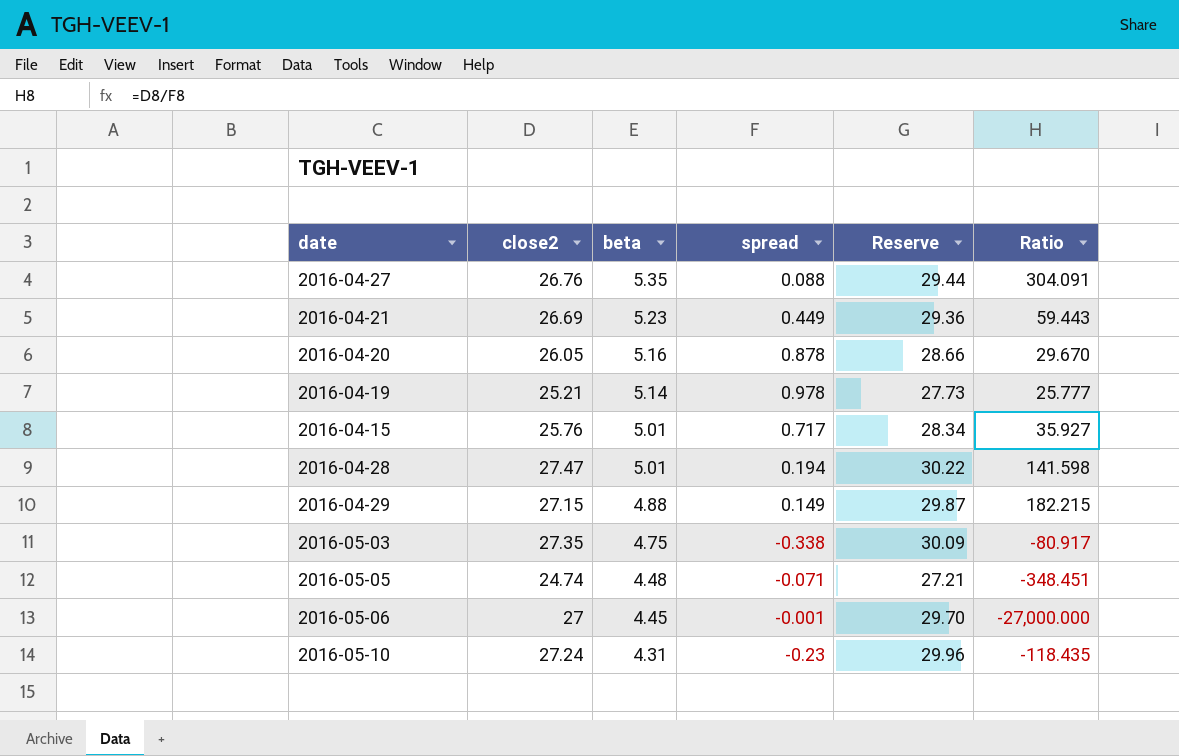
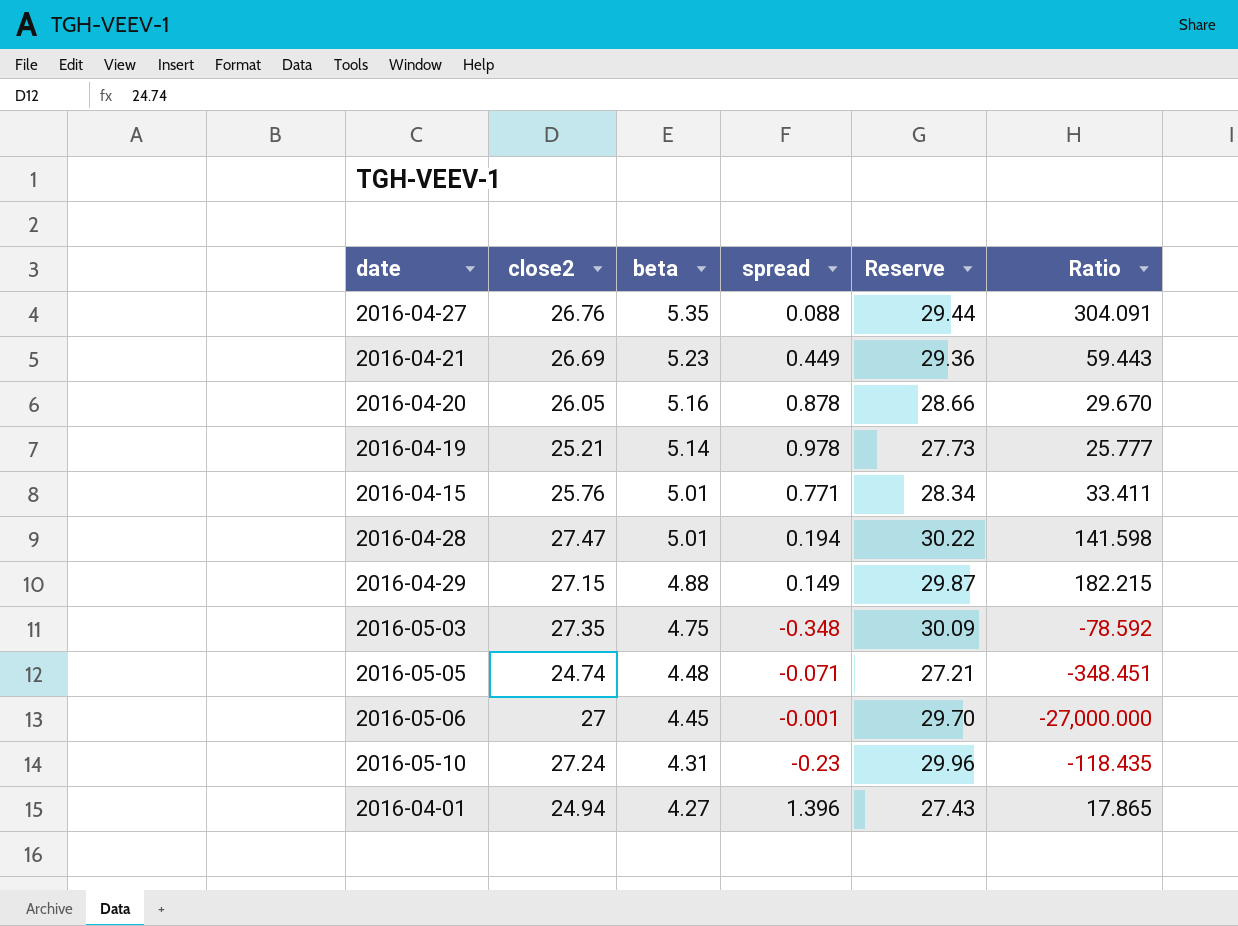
2016-04-15 | spread: 0.717 -> 0.771
2016-04-15 | Ratio: 35.927 -> 33.411
2016-05-03 | spread: -0.338 -> -0.348
2016-05-03 | Ratio: -80.917 -> -78.592
row 2016-04-01: none -> 24.94 | 4.27 | 1.396 | 27.43 | 17.865

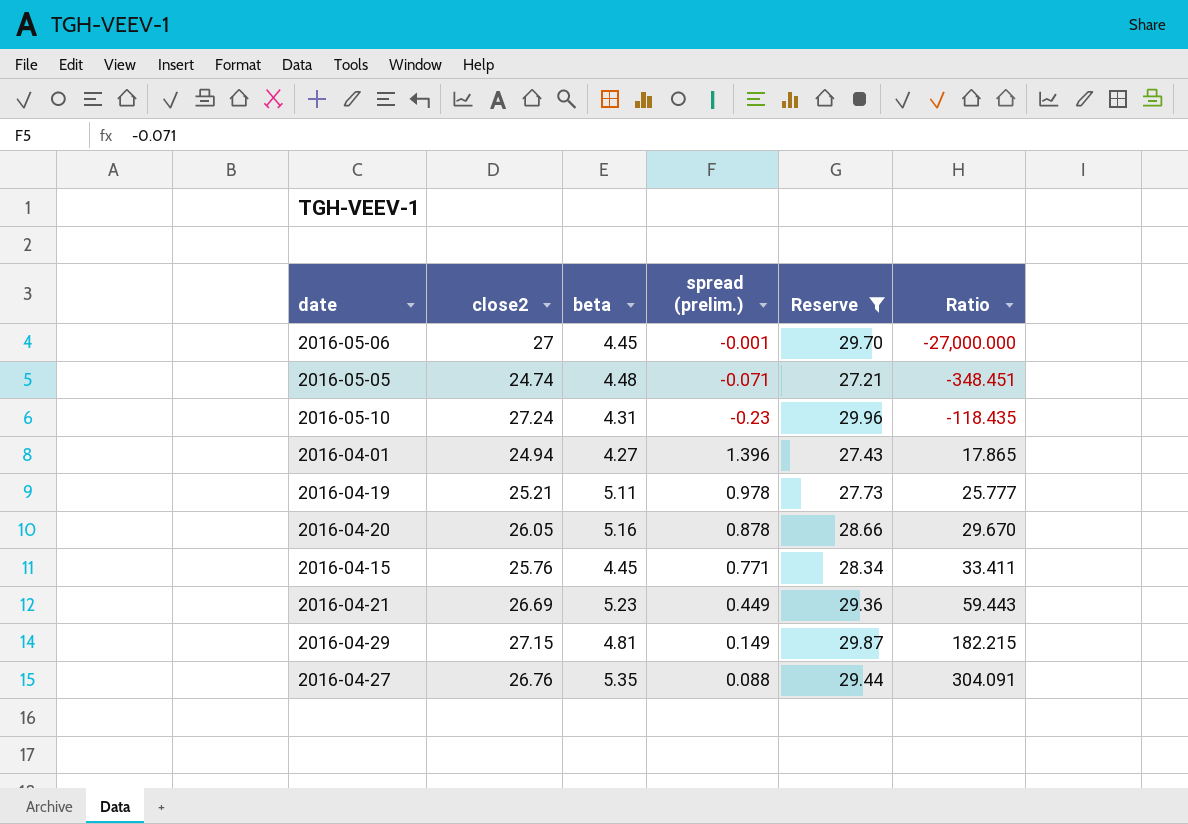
filter: none -> Reserve <= 29.96
row order: beta descending -> Ratio ascending
column name: spread -> spread (prelim.)
2016-04-19 | beta: 5.14 -> 5.11
2016-04-15 | beta: 5.01 -> 4.45
2016-04-29 | beta: 4.88 -> 4.81

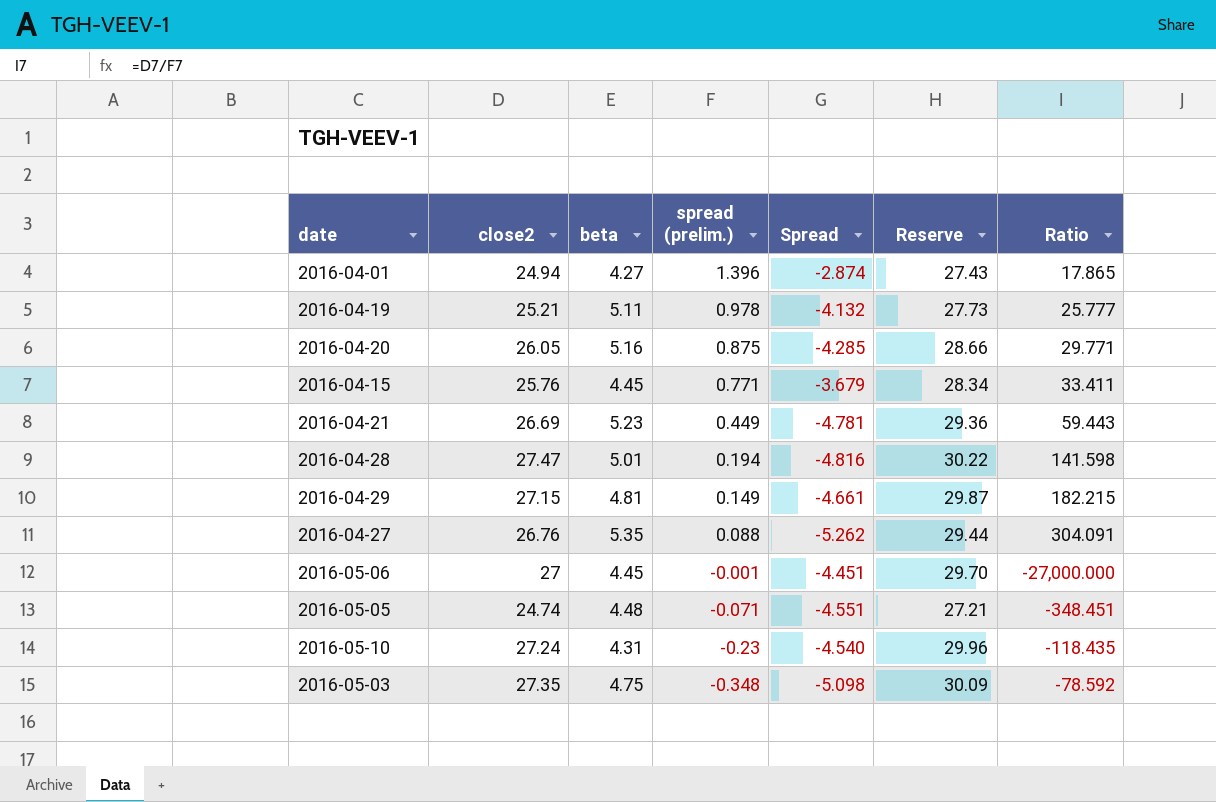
filter: Reserve <= 29.96 -> none
row order: Ratio ascending -> spread (prelim.) descending
column Spread | formula: none -> [spread (prelim.)] - [beta]
2016-04-20 | spread (prelim.): 0.878 -> 0.875
2016-04-20 | Ratio: 29.670 -> 29.771

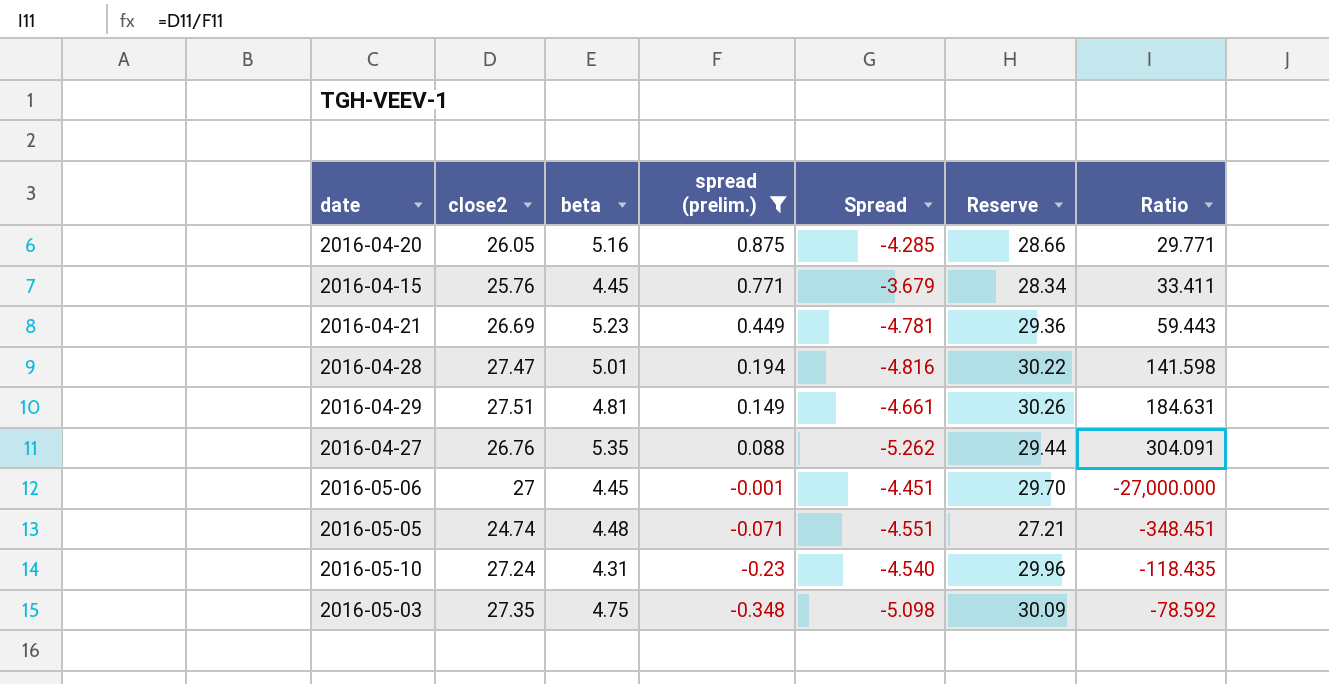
filter: none -> spread (prelim.) <= 0.875
2016-04-29 | close2: 27.15 -> 27.51
2016-04-29 | Reserve: 29.87 -> 30.26
2016-04-29 | Ratio: 182.215 -> 184.631

